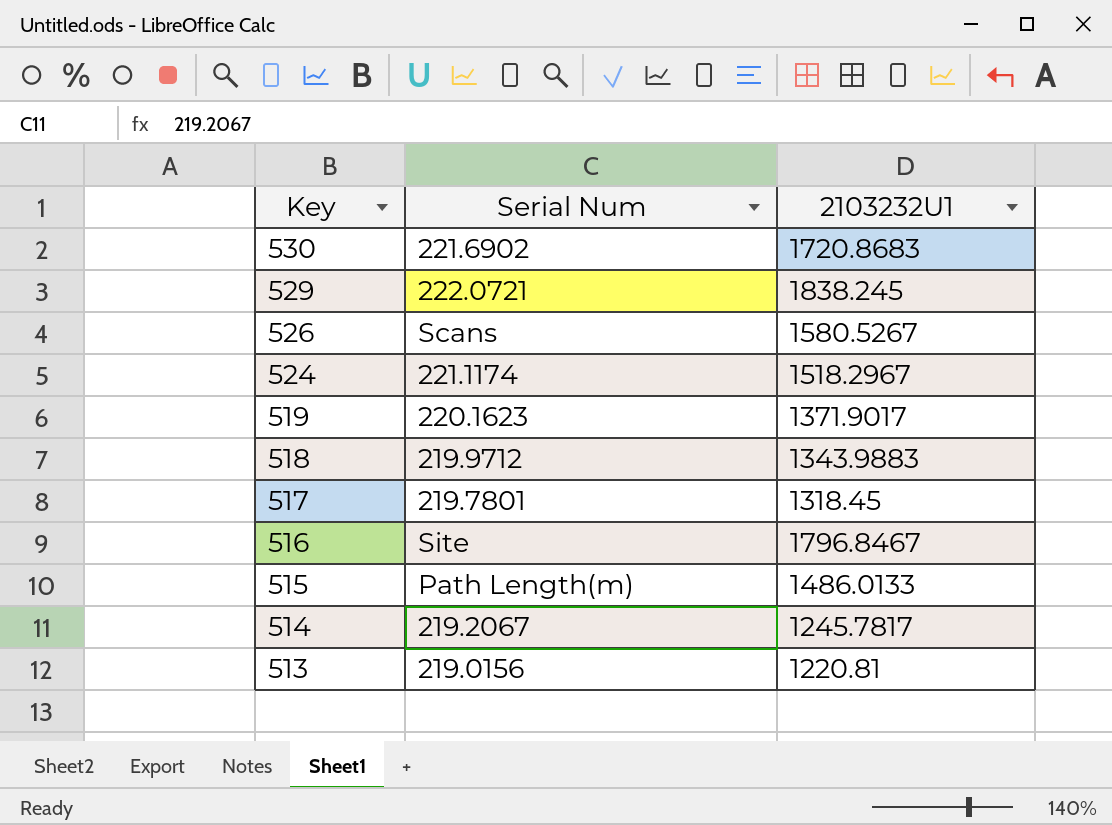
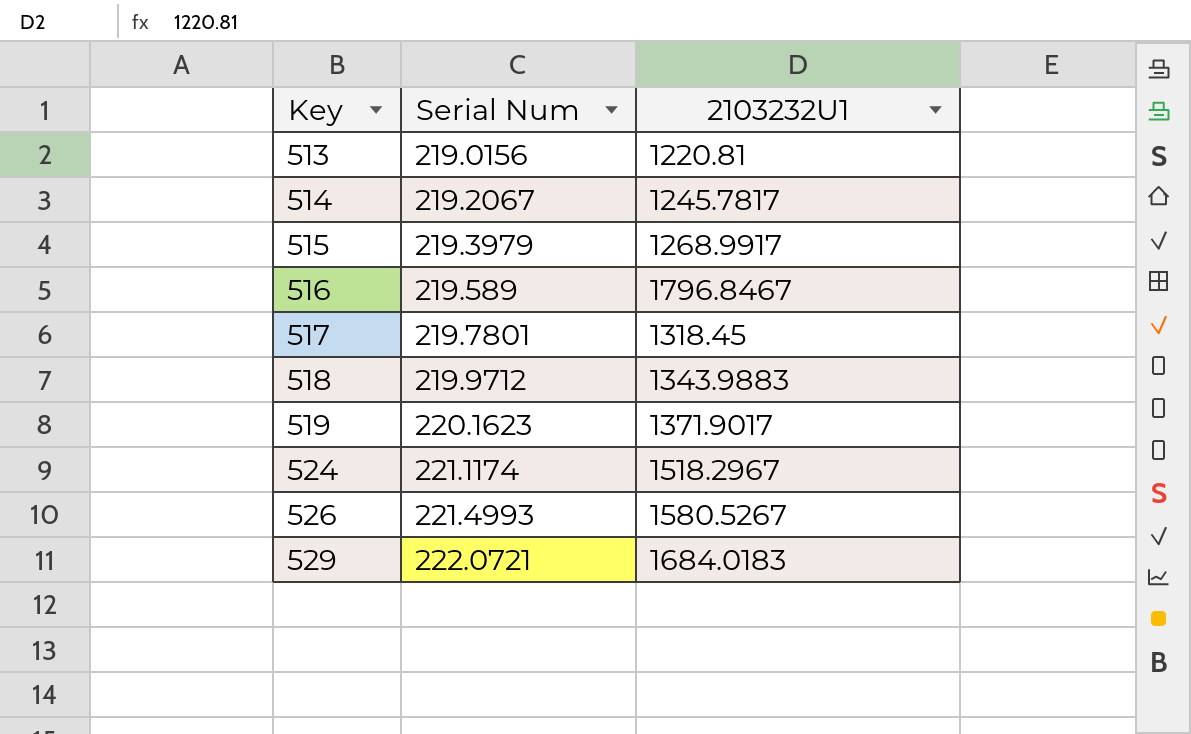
row order: Key descending -> Key ascending
row 530: 221.6902 | 1720.8683 -> none
515 | Serial Num: Path Length(m) -> 219.3979
515 | 2103232U1: 1486.0133 -> 1268.9917
516 | Serial Num: Site -> 219.589
526 | Serial Num: Scans -> 221.4993
529 | 2103232U1: 1838.245 -> 1684.0183

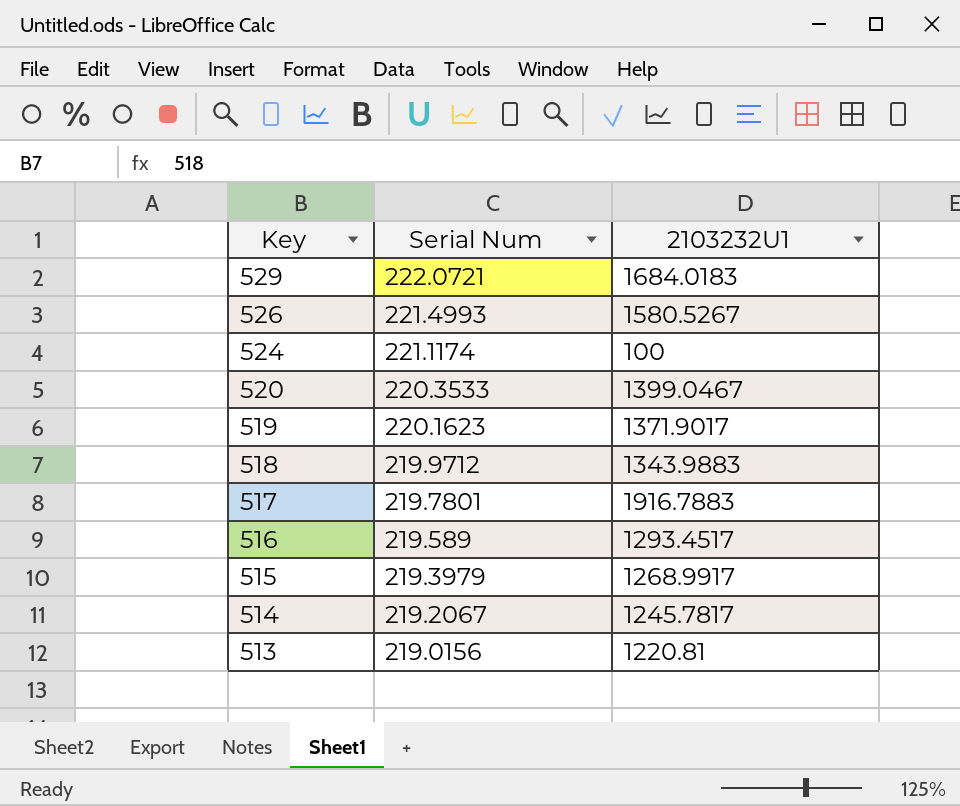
row order: Key ascending -> Key descending
524 | 2103232U1: 1518.2967 -> 100
row 520: none -> 220.3533 | 1399.0467
517 | 2103232U1: 1318.45 -> 1916.7883
516 | 2103232U1: 1796.8467 -> 1293.4517

